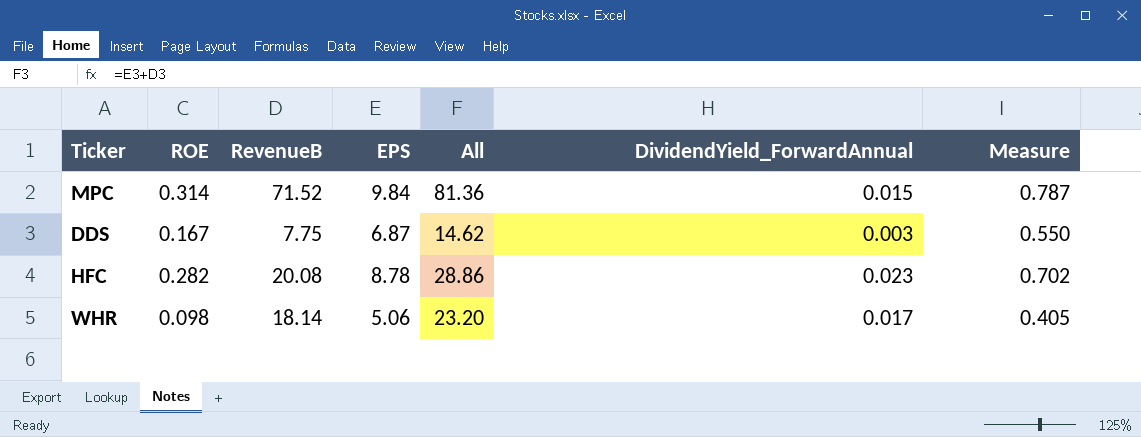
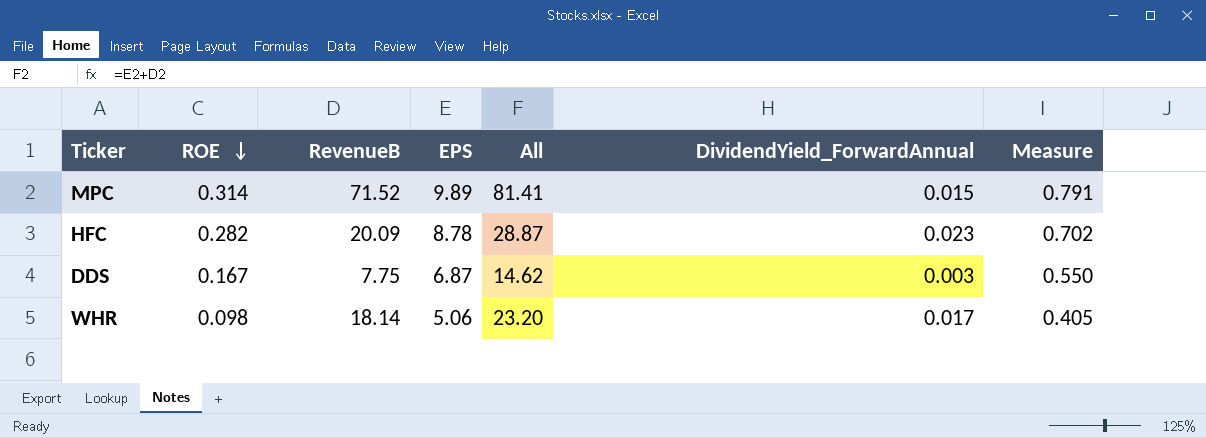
row order: none -> ROE descending
MPC | EPS: 9.84 -> 9.89
MPC | All: 81.36 -> 81.41
MPC | Measure: 0.787 -> 0.791
HFC | RevenueB: 20.08 -> 20.09
HFC | All: 28.86 -> 28.87

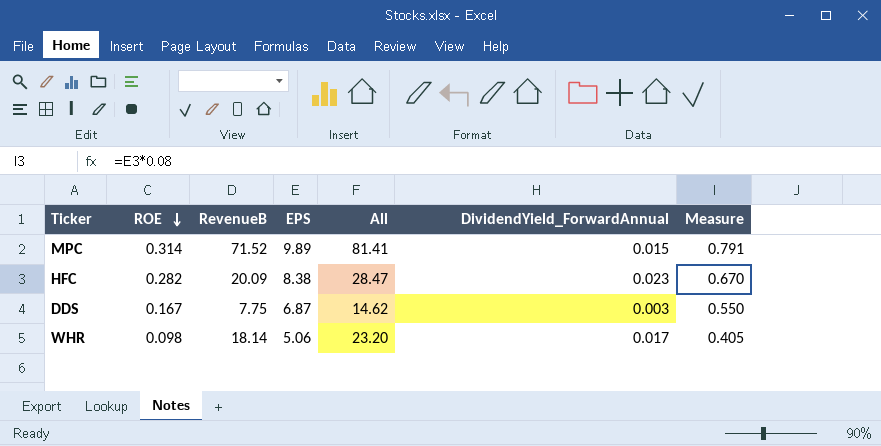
HFC | EPS: 8.78 -> 8.38
HFC | All: 28.87 -> 28.47
HFC | Measure: 0.702 -> 0.670

